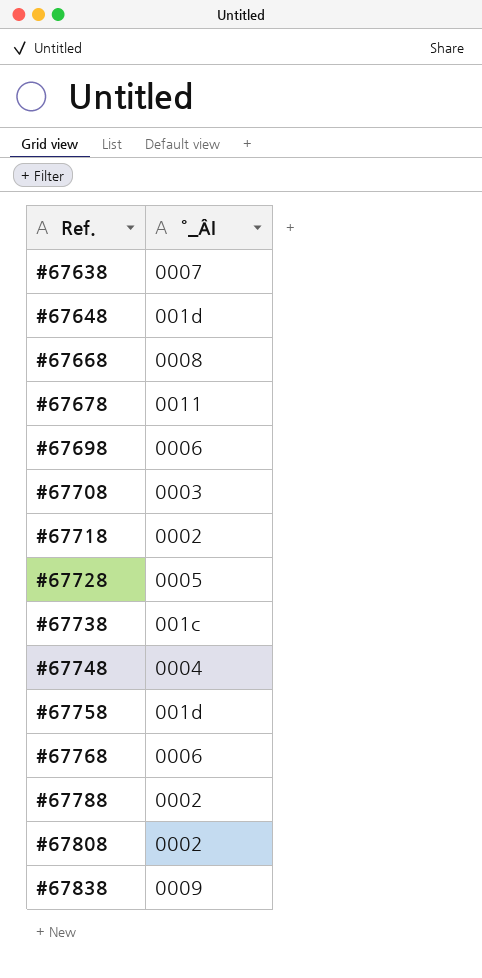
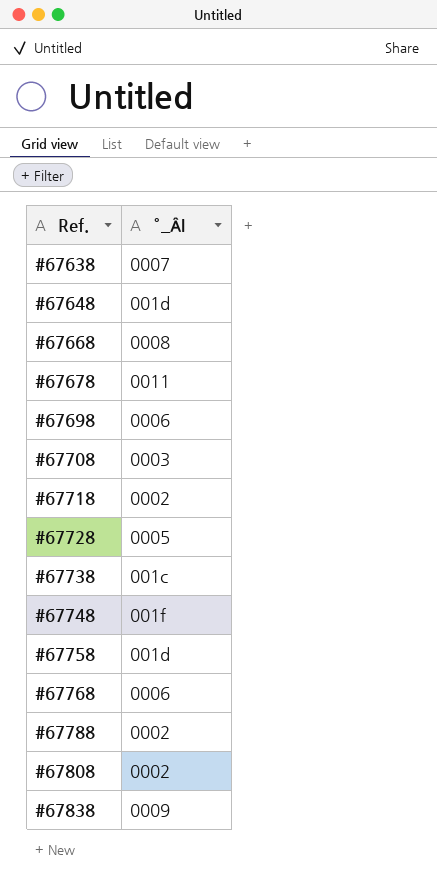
#67748 | °_ÂI: 0004 -> 001f

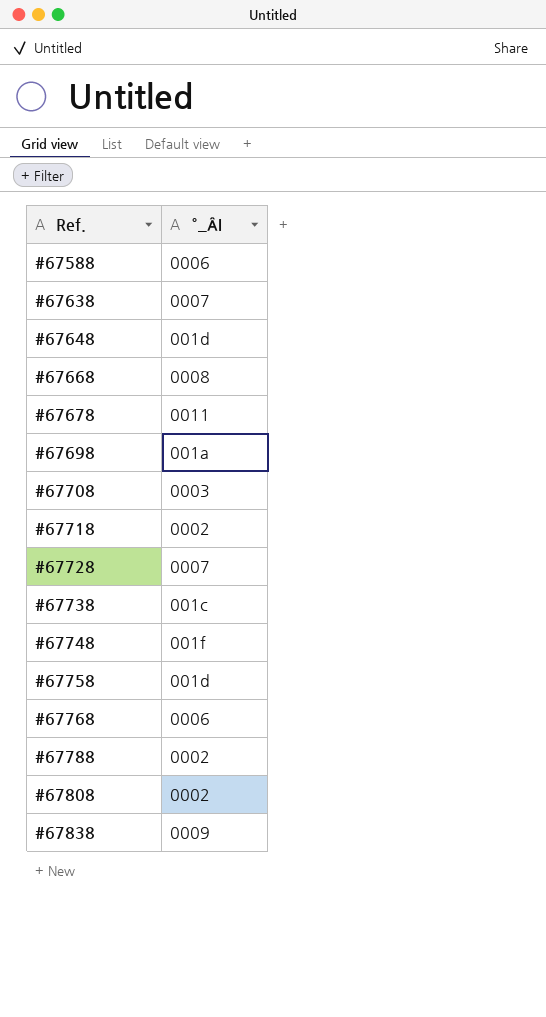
row #67588: none -> 0006
#67698 | °_ÂI: 0006 -> 001a
#67728 | °_ÂI: 0005 -> 0007

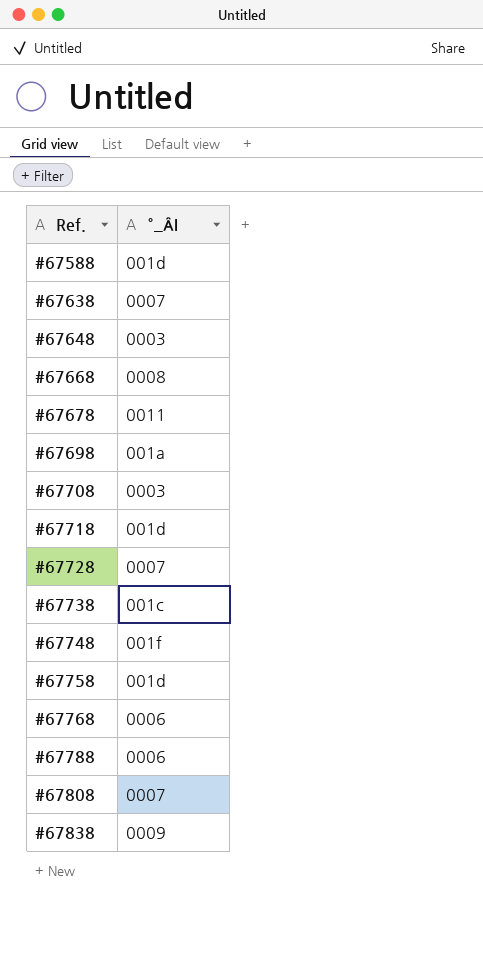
#67588 | °_ÂI: 0006 -> 001d
#67648 | °_ÂI: 001d -> 0003
#67718 | °_ÂI: 0002 -> 001d
#67788 | °_ÂI: 0002 -> 0006
#67808 | °_ÂI: 0002 -> 0007

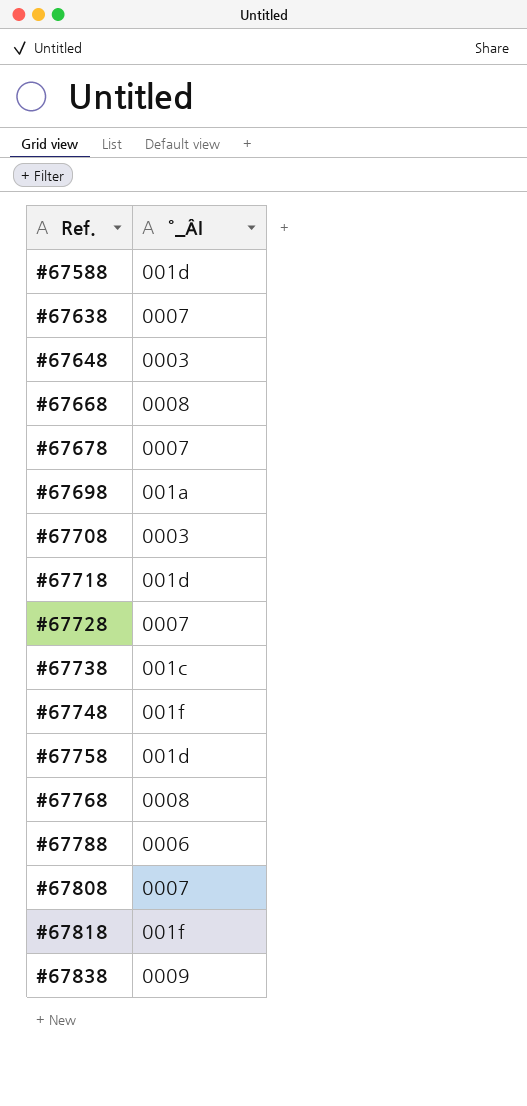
#67678 | °_ÂI: 0011 -> 0007
#67768 | °_ÂI: 0006 -> 0008
row #67818: none -> 001f

